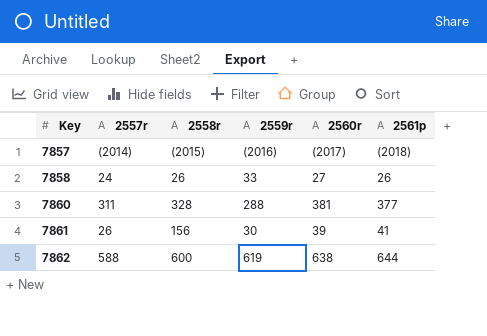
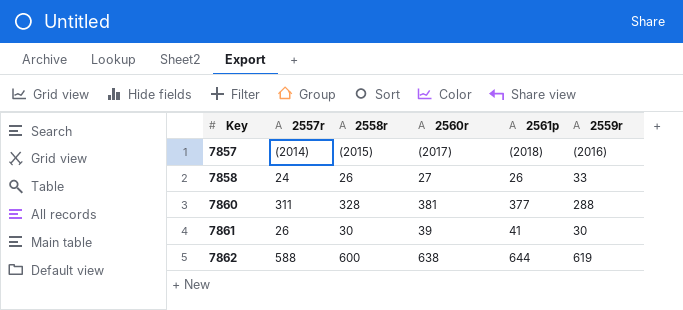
column 2559r | position: 4 -> 6
7861 | 2558r: 156 -> 30

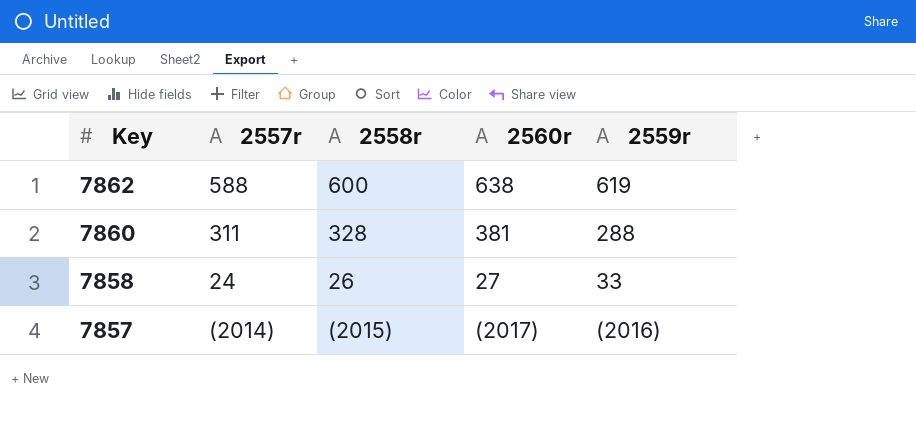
row order: Key ascending -> Key descending
column 2561p | position: 5 -> none
row 7861: 26 | 30 | 39 | 41 | 30 -> none

